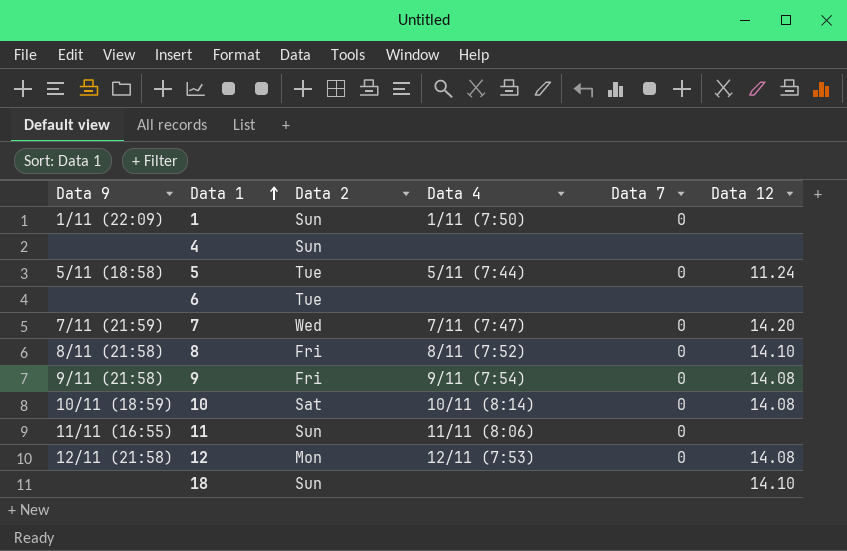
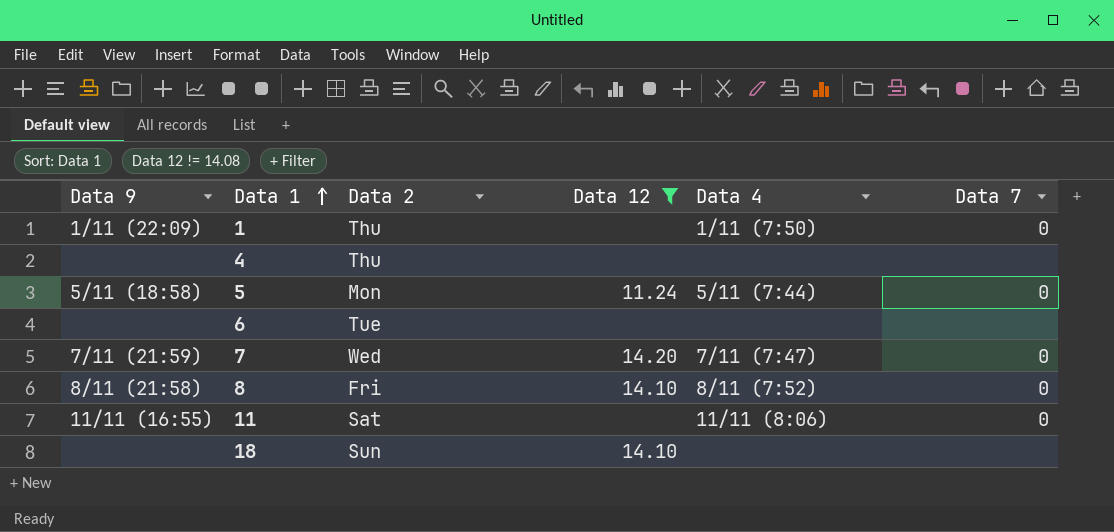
filter: none -> Data 12 != 14.08
column Data 12 | position: 6 -> 4
1 | Data 2: Sun -> Thu
4 | Data 2: Sun -> Thu
5 | Data 2: Tue -> Mon
11 | Data 2: Sun -> Sat

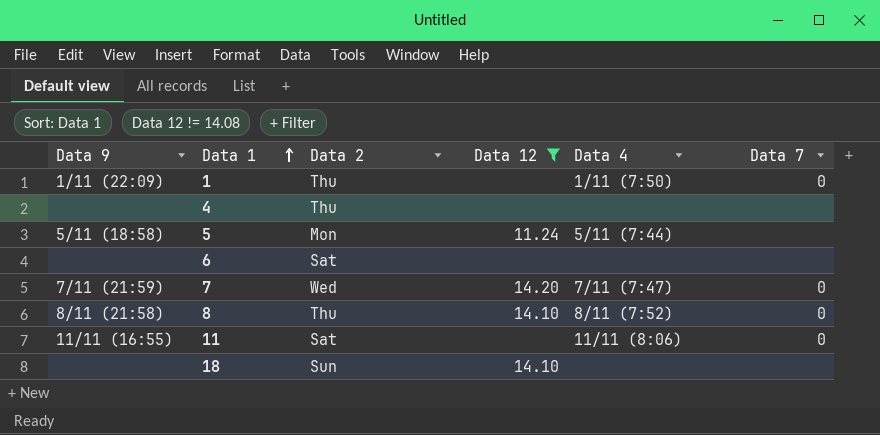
5 | Data 7: 0 -> none
6 | Data 2: Tue -> Sat
8 | Data 2: Fri -> Thu

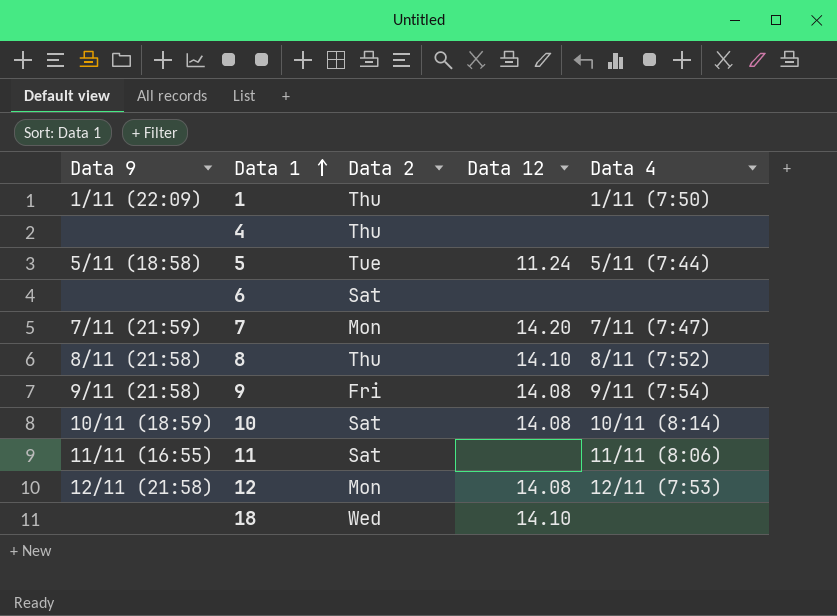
filter: Data 12 != 14.08 -> none
column Data 7 | position: 6 -> none
5 | Data 2: Mon -> Tue
7 | Data 2: Wed -> Mon
18 | Data 2: Sun -> Wed

